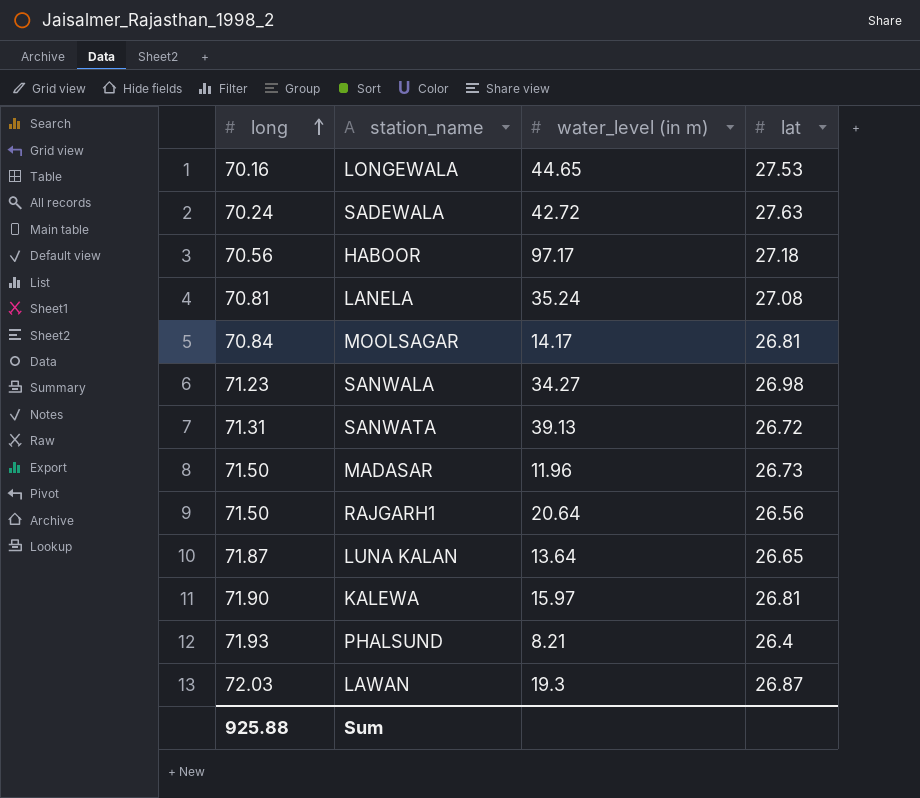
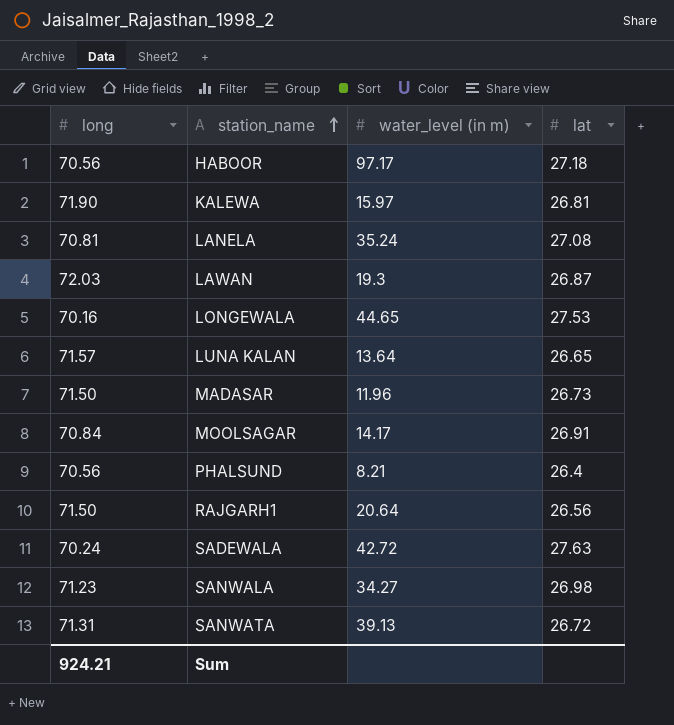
row order: long ascending -> station_name ascending
LUNA KALAN | long: 71.87 -> 71.57
MOOLSAGAR | lat: 26.81 -> 26.91
PHALSUND | long: 71.93 -> 70.56
Sum | long: 925.88 -> 924.21

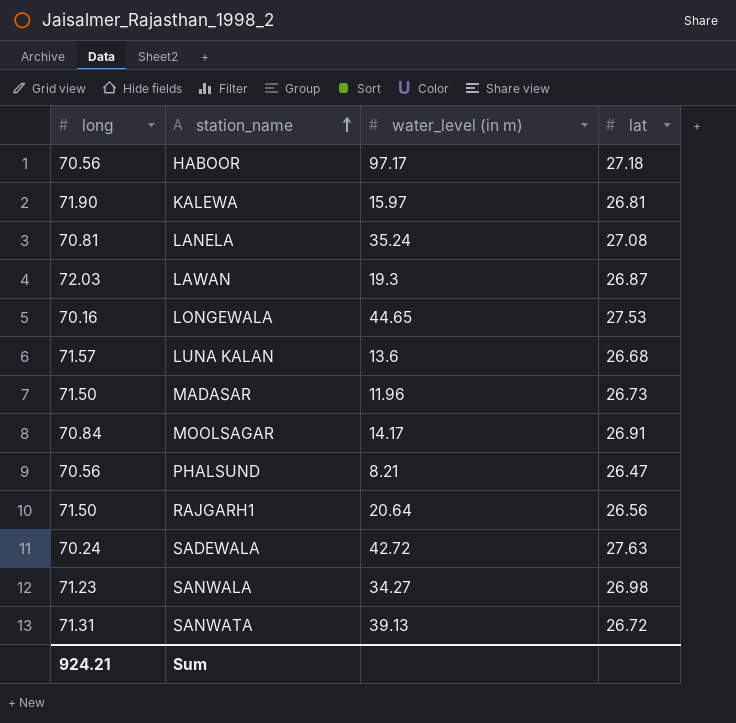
LUNA KALAN | water_level (in m): 13.64 -> 13.6
LUNA KALAN | lat: 26.65 -> 26.68
PHALSUND | lat: 26.4 -> 26.47

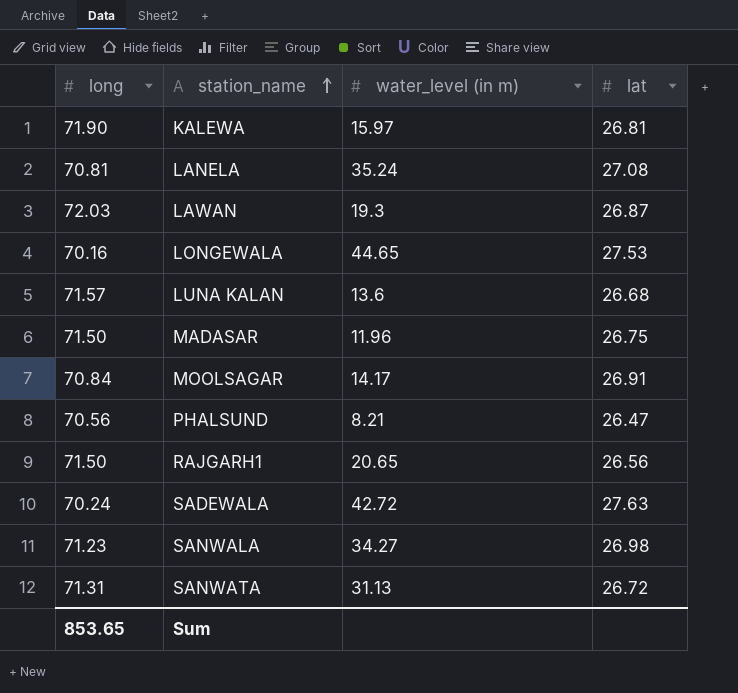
row HABOOR: 70.56 | 97.17 | 27.18 -> none
MADASAR | lat: 26.73 -> 26.75
RAJGARH1 | water_level (in m): 20.64 -> 20.65
SANWATA | water_level (in m): 39.13 -> 31.13
Sum | long: 924.21 -> 853.65

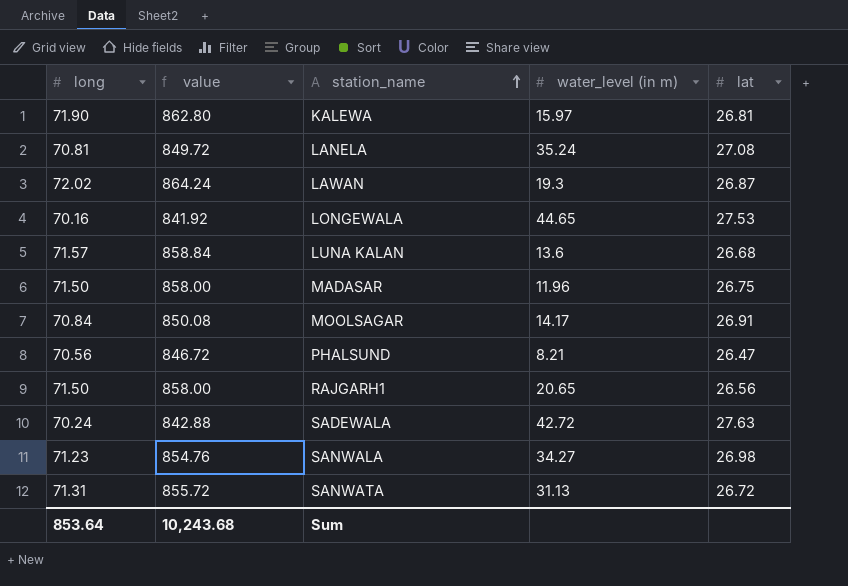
column value | formula: none -> [long] * 12
LAWAN | long: 72.03 -> 72.02
Sum | long: 853.65 -> 853.64

